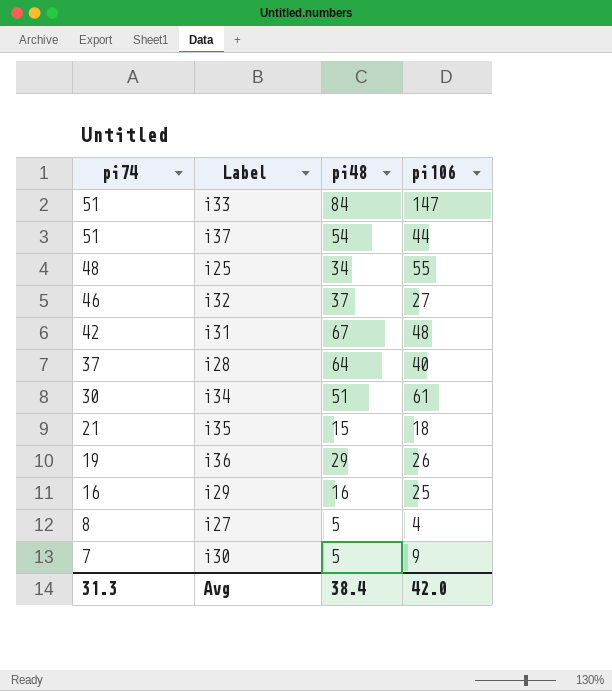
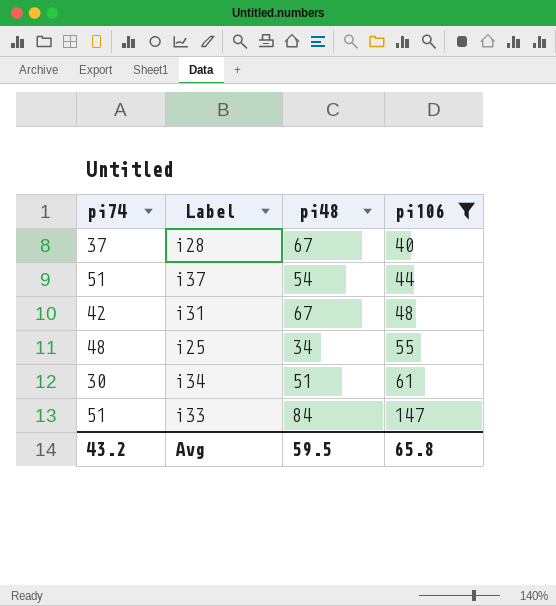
filter: none -> pi106 >= 40
row order: pi74 descending -> pi106 ascending
i28 | pi48: 64 -> 67
Avg | pi74: 31.3 -> 43.2
Avg | pi48: 38.4 -> 59.5
Avg | pi106: 42.0 -> 65.8

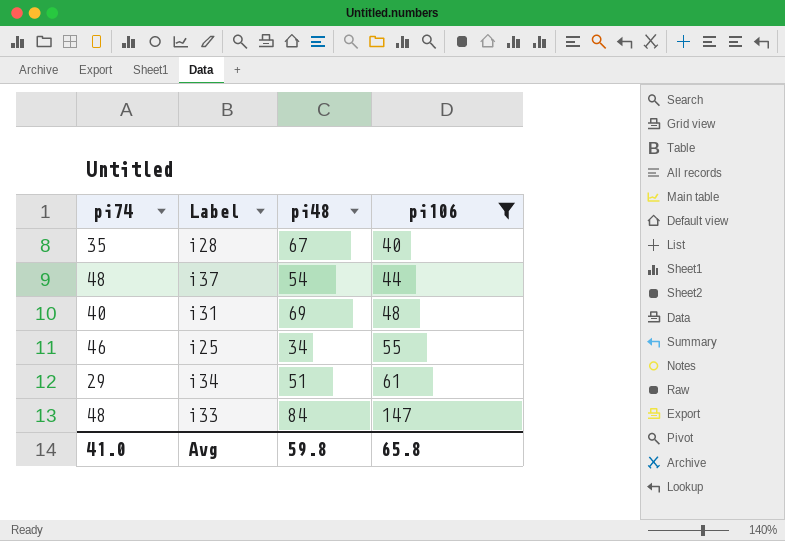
i28 | pi74: 37 -> 35
i37 | pi74: 51 -> 48
i31 | pi74: 42 -> 40
i31 | pi48: 67 -> 69
i25 | pi74: 48 -> 46
i34 | pi74: 30 -> 29
i33 | pi74: 51 -> 48
Avg | pi74: 43.2 -> 41.0
Avg | pi48: 59.5 -> 59.8

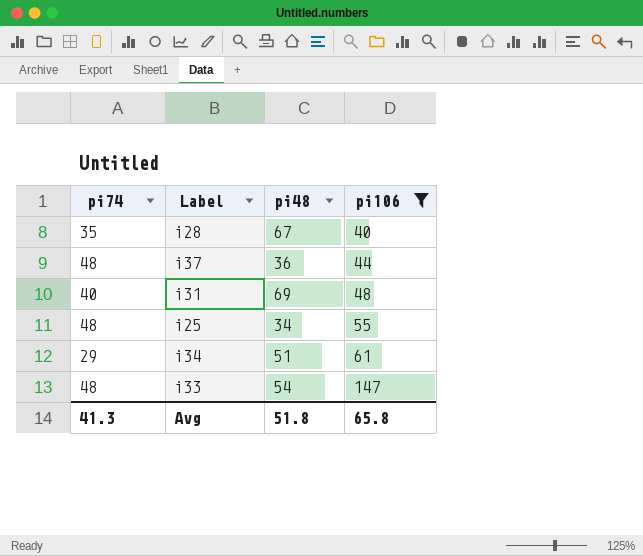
i37 | pi48: 54 -> 36
i25 | pi74: 46 -> 48
i33 | pi48: 84 -> 54
Avg | pi74: 41.0 -> 41.3
Avg | pi48: 59.8 -> 51.8

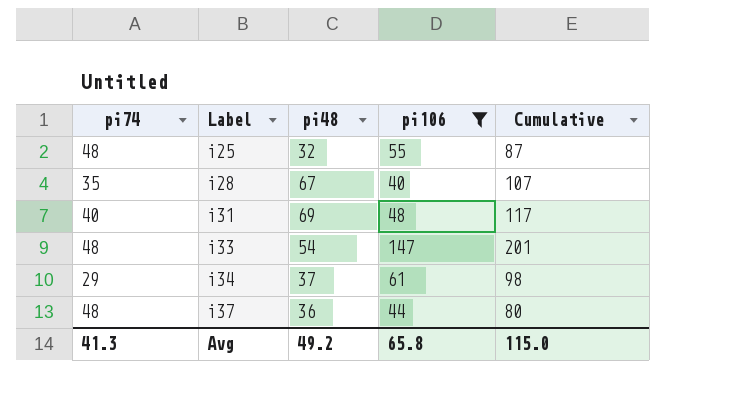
row order: pi106 ascending -> Label ascending
column Cumulative | formula: none -> [pi48] + [pi106]
i25 | pi48: 34 -> 32
i34 | pi48: 51 -> 37
Avg | pi48: 51.8 -> 49.2

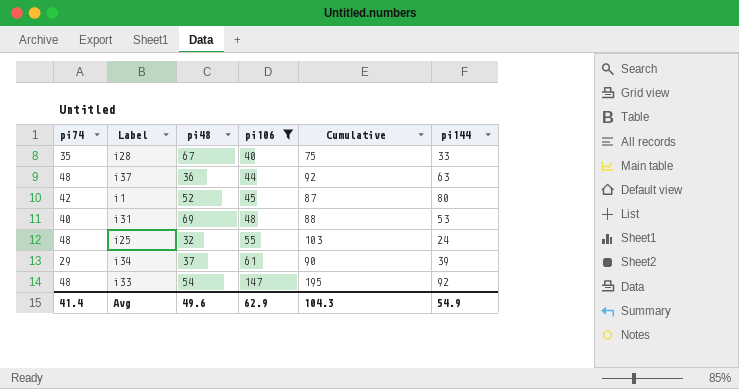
row order: Label ascending -> pi106 ascending
column Cumulative | formula: [pi48] + [pi106] -> [pi74] + [pi106]
column pi144 | position: none -> 6
row i1: none -> 42 | 52 | 45 | 87 | 80
Avg | pi74: 41.3 -> 41.4
Avg | pi48: 49.2 -> 49.6
Avg | pi106: 65.8 -> 62.9
Avg | Cumulative: 115.0 -> 104.3

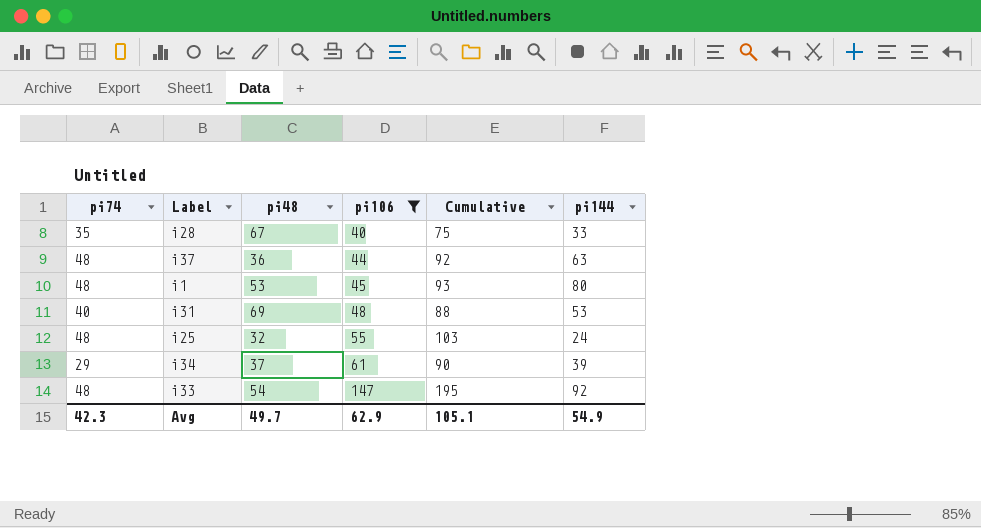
i1 | pi74: 42 -> 48
i1 | pi48: 52 -> 53
i1 | Cumulative: 87 -> 93
Avg | pi74: 41.4 -> 42.3
Avg | pi48: 49.6 -> 49.7
Avg | Cumulative: 104.3 -> 105.1

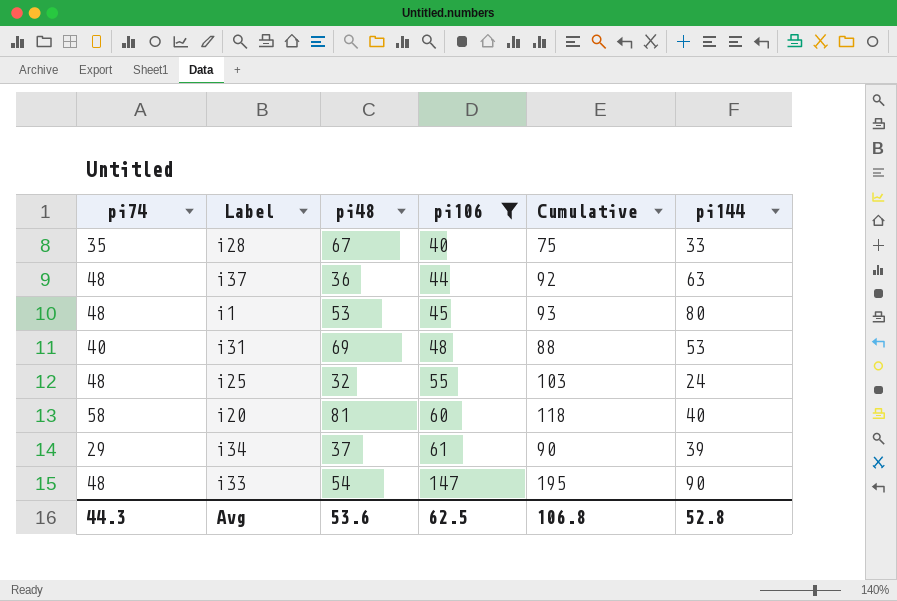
row i20: none -> 58 | 81 | 60 | 118 | 40
i33 | pi144: 92 -> 90
Avg | pi74: 42.3 -> 44.3
Avg | pi48: 49.7 -> 53.6
Avg | pi106: 62.9 -> 62.5
Avg | Cumulative: 105.1 -> 106.8
Avg | pi144: 54.9 -> 52.8

